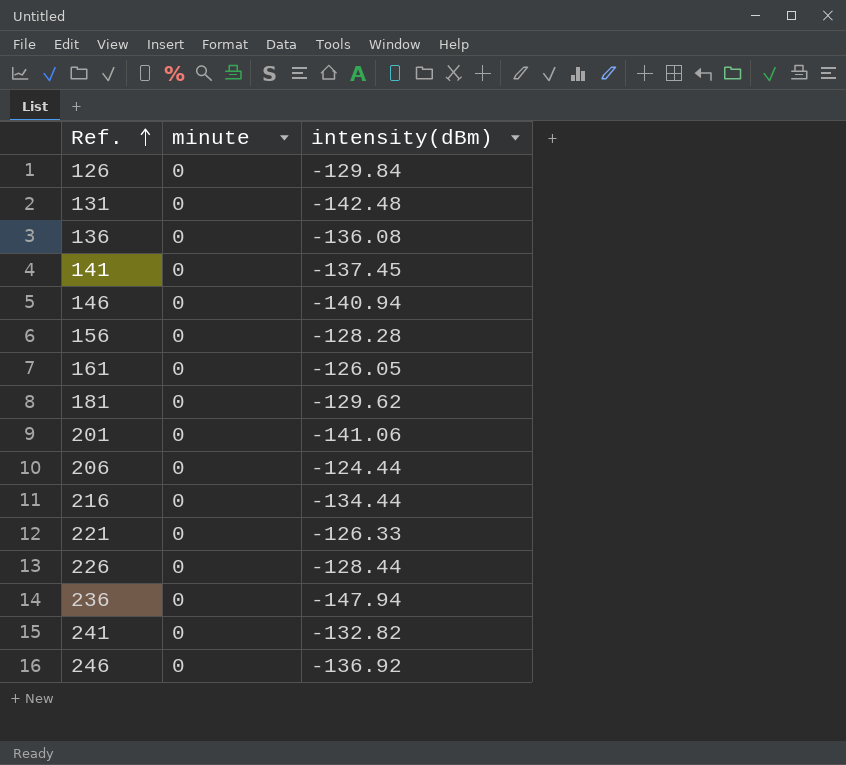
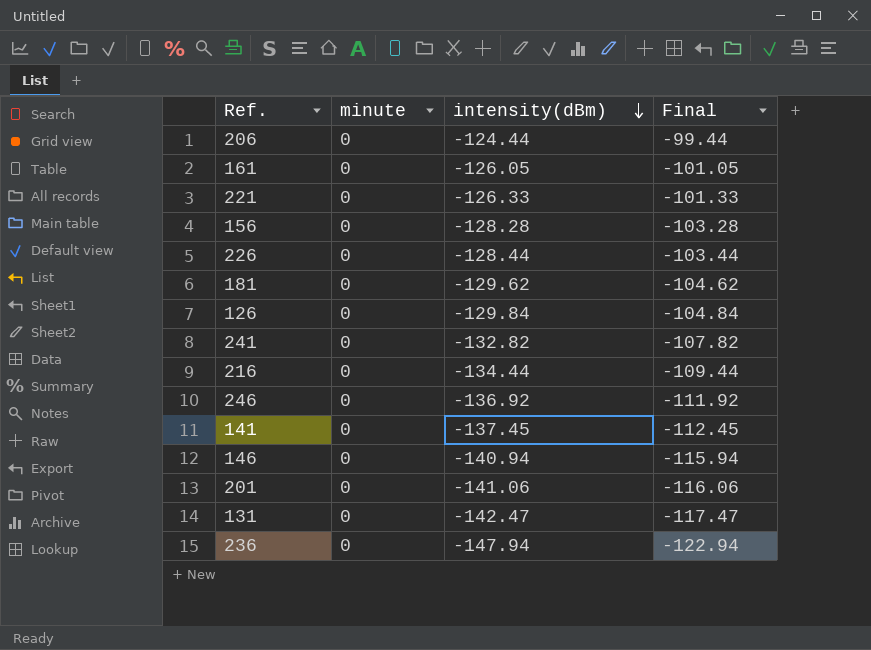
row order: Ref. ascending -> intensity(dBm) descending
column Final | formula: none -> [intensity(dBm)] + 25
row 136: 0 | -136.08 -> none
131 | intensity(dBm): -142.48 -> -142.47

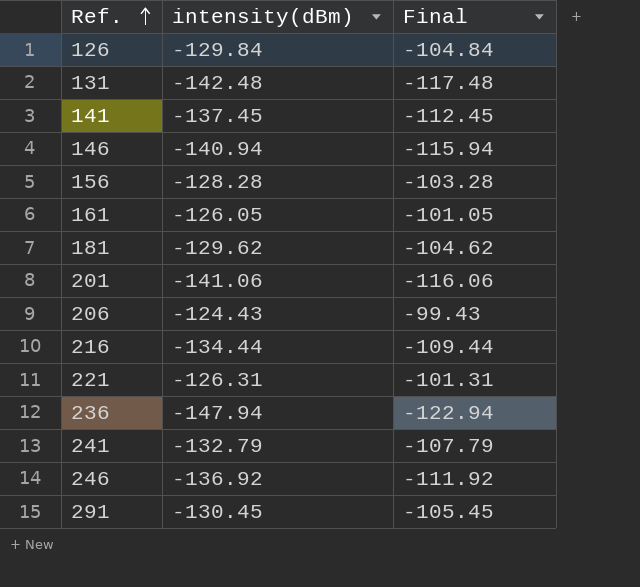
row order: intensity(dBm) descending -> Ref. ascending
column minute | position: 2 -> none
row 226: 0 | -128.44 | -103.44 -> none
131 | intensity(dBm): -142.47 -> -142.48
131 | Final: -117.47 -> -117.48
206 | intensity(dBm): -124.44 -> -124.43
206 | Final: -99.44 -> -99.43
221 | intensity(dBm): -126.33 -> -126.31
221 | Final: -101.33 -> -101.31
241 | intensity(dBm): -132.82 -> -132.79
241 | Final: -107.82 -> -107.79
row 291: none -> -130.45 | -105.45

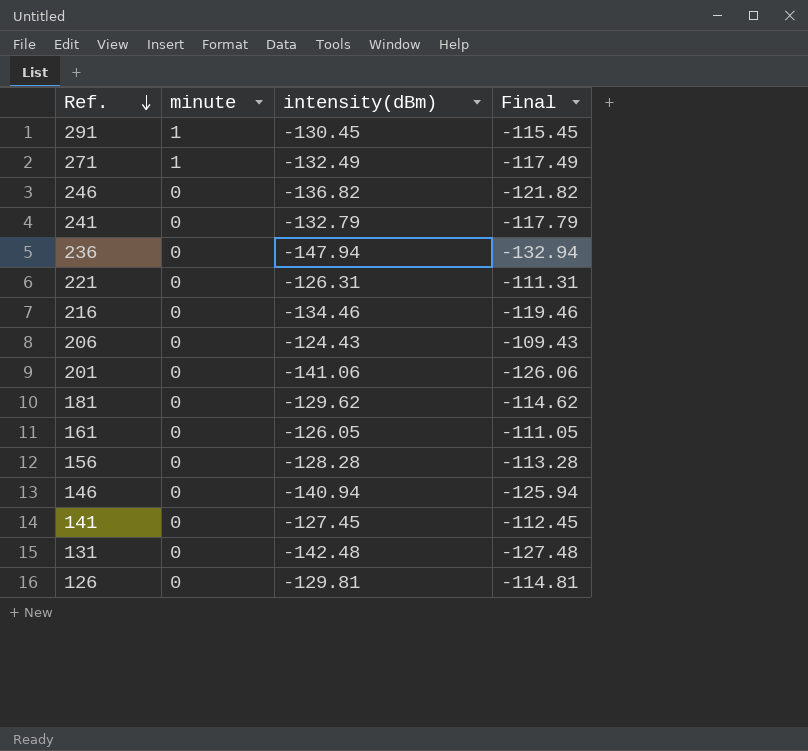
row order: Ref. ascending -> Ref. descending
column minute | position: none -> 2
column Final | formula: [intensity(dBm)] + 25 -> [intensity(dBm)] + 15
row 271: none -> 1 | -132.49 | -117.49
246 | intensity(dBm): -136.92 -> -136.82
216 | intensity(dBm): -134.44 -> -134.46
141 | intensity(dBm): -137.45 -> -127.45
126 | intensity(dBm): -129.84 -> -129.81

